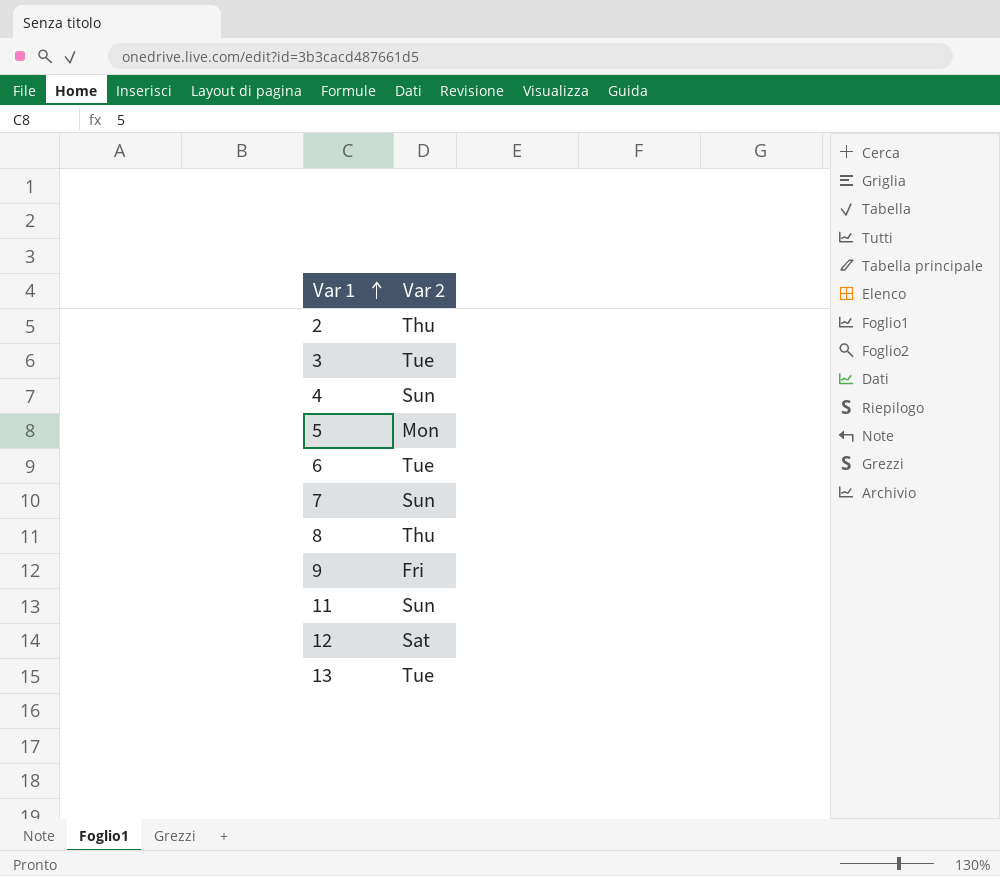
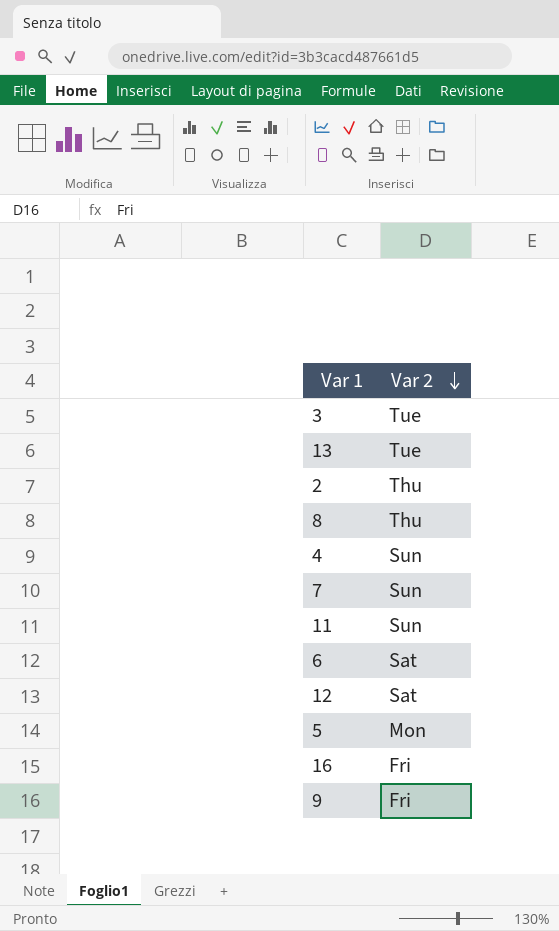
row order: Var 1 ascending -> Var 2 descending
6 | Var 2: Tue -> Sat
row 16: none -> Fri

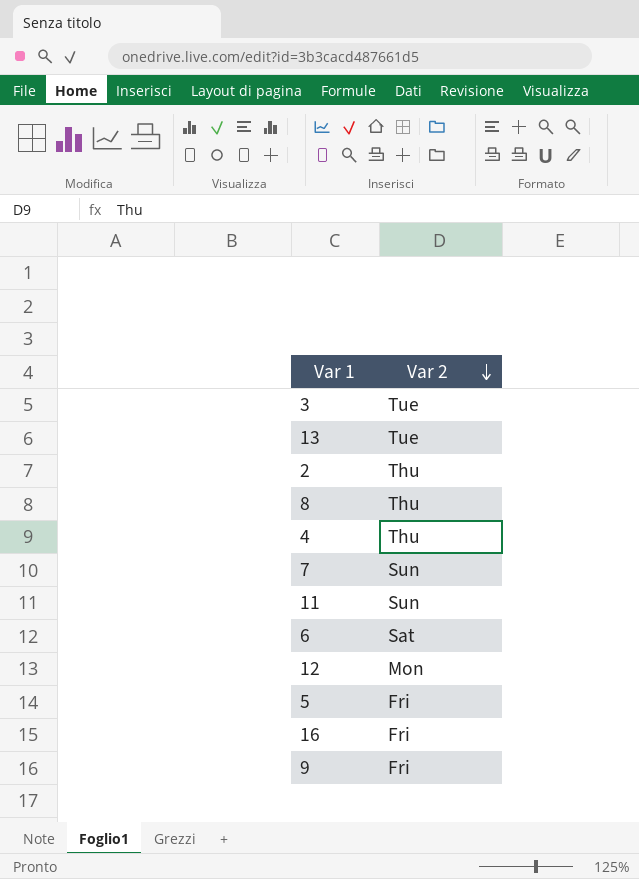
4 | Var 2: Sun -> Thu
12 | Var 2: Sat -> Mon
5 | Var 2: Mon -> Fri

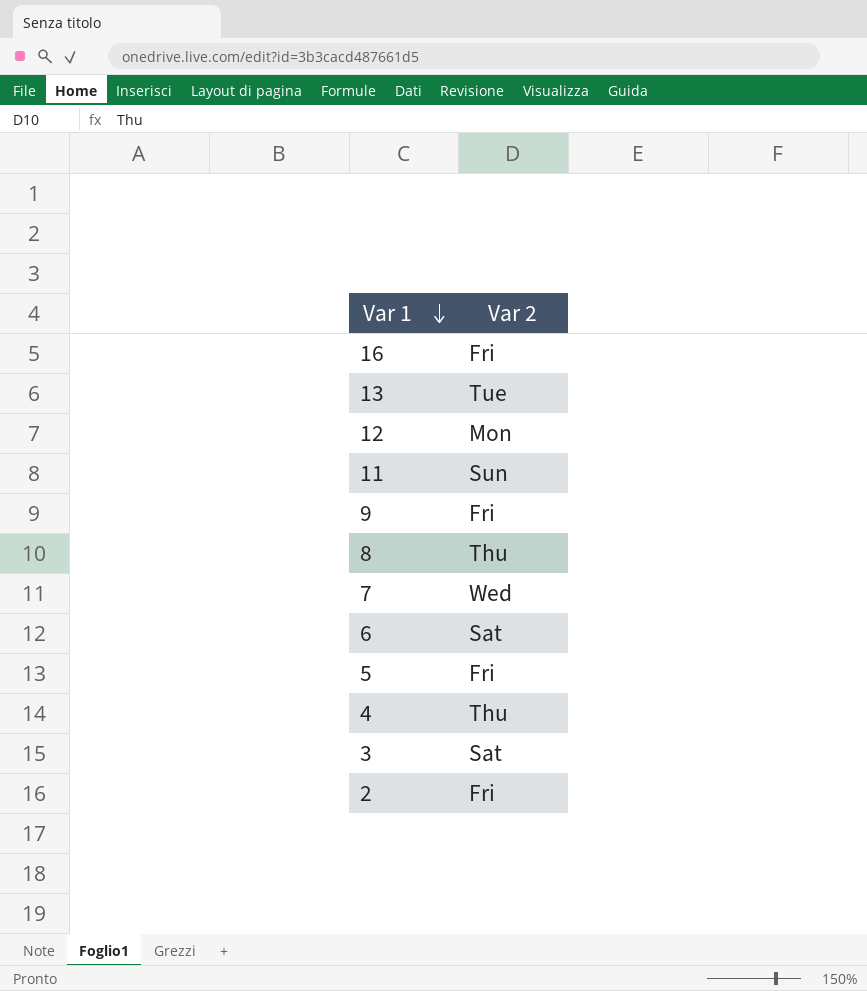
row order: Var 2 descending -> Var 1 descending
7 | Var 2: Sun -> Wed
3 | Var 2: Tue -> Sat
2 | Var 2: Thu -> Fri

